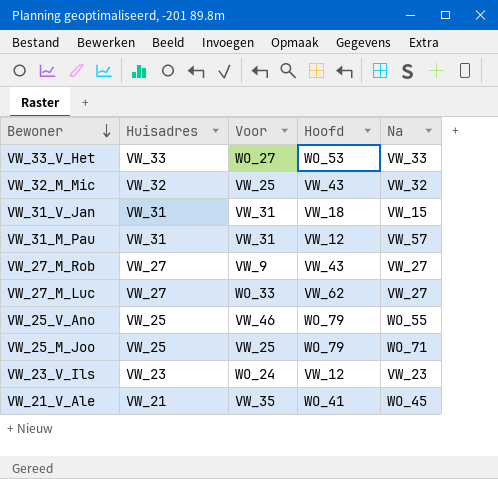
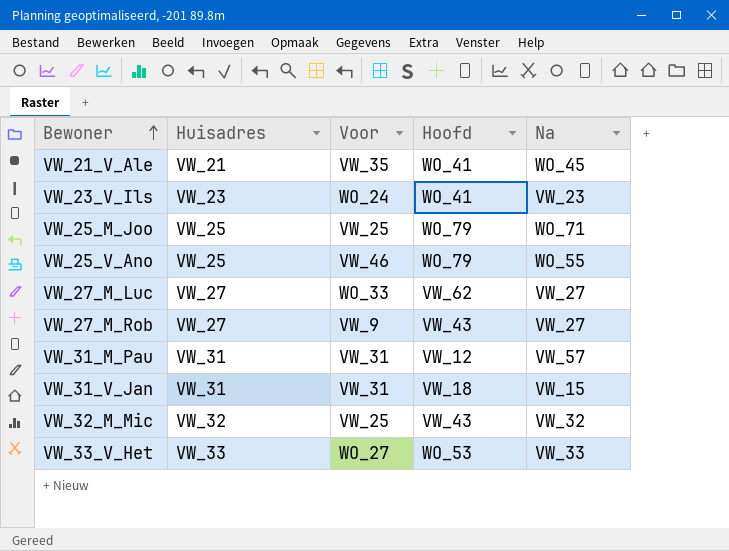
row order: Bewoner descending -> Bewoner ascending
VW_23_V_Ils | Hoofd: VW_12 -> WO_41

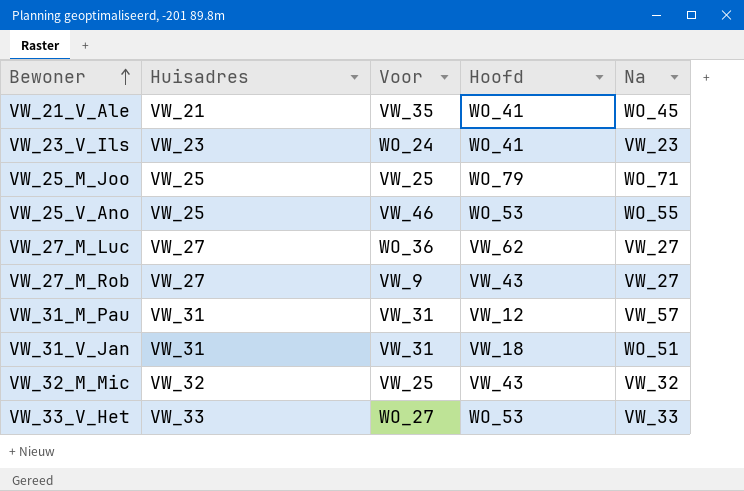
VW_25_V_Ano | Hoofd: WO_79 -> WO_53
VW_27_M_Luc | Voor: WO_33 -> WO_36
VW_31_V_Jan | Na: VW_15 -> WO_51

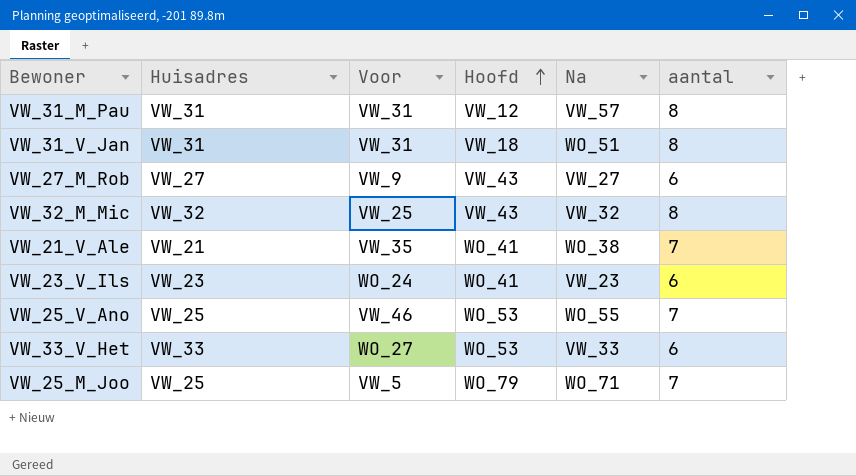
row order: Bewoner ascending -> Hoofd ascending
column aantal | position: none -> 6
row VW_27_M_Luc: VW_27 | WO_36 | VW_62 | VW_27 -> none
VW_21_V_Ale | Na: WO_45 -> WO_38
VW_25_M_Joo | Voor: VW_25 -> VW_5

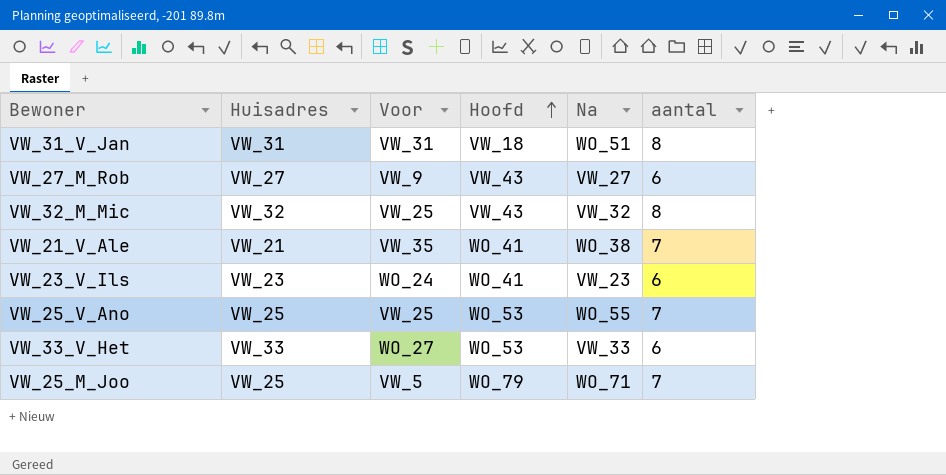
row VW_31_M_Pau: VW_31 | VW_31 | VW_12 | VW_57 | 8 -> none
VW_25_V_Ano | Voor: VW_46 -> VW_25

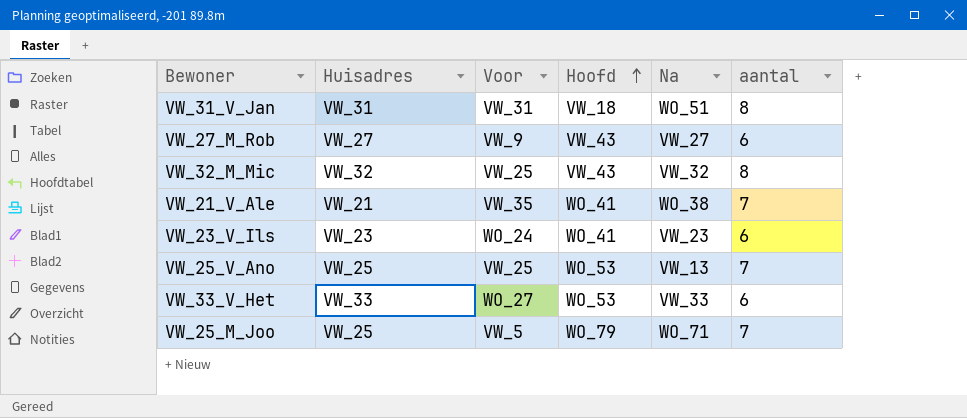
VW_25_V_Ano | Na: WO_55 -> VW_13

